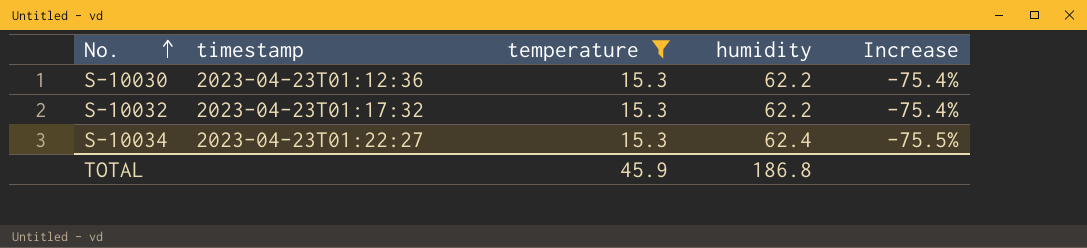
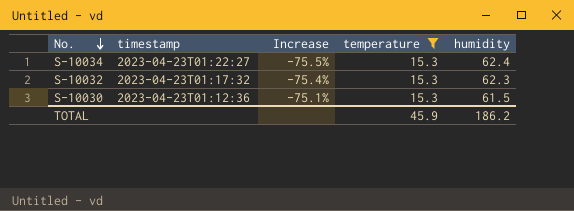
row order: No. ascending -> No. descending
column Increase | position: 5 -> 3
S-10032 | humidity: 62.2 -> 62.3
S-10030 | Increase: -75.4% -> -75.1%
S-10030 | humidity: 62.2 -> 61.5
TOTAL | humidity: 186.8 -> 186.2

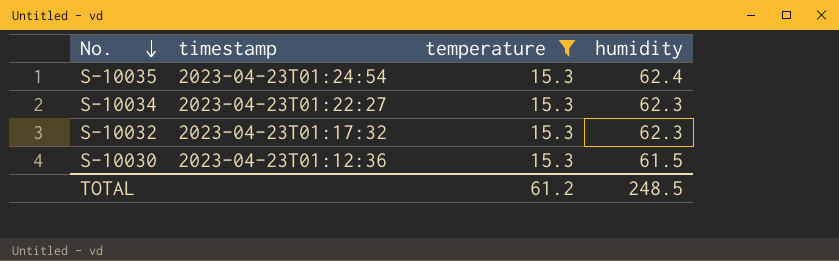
column Increase | formula: ([temperature] - [humidity]) / [humidity] -> none
row S-10035: none -> 2023-04-23T01:24:54 | 15.3 | 62.4
S-10034 | humidity: 62.4 -> 62.3
TOTAL | temperature: 45.9 -> 61.2
TOTAL | humidity: 186.2 -> 248.5

